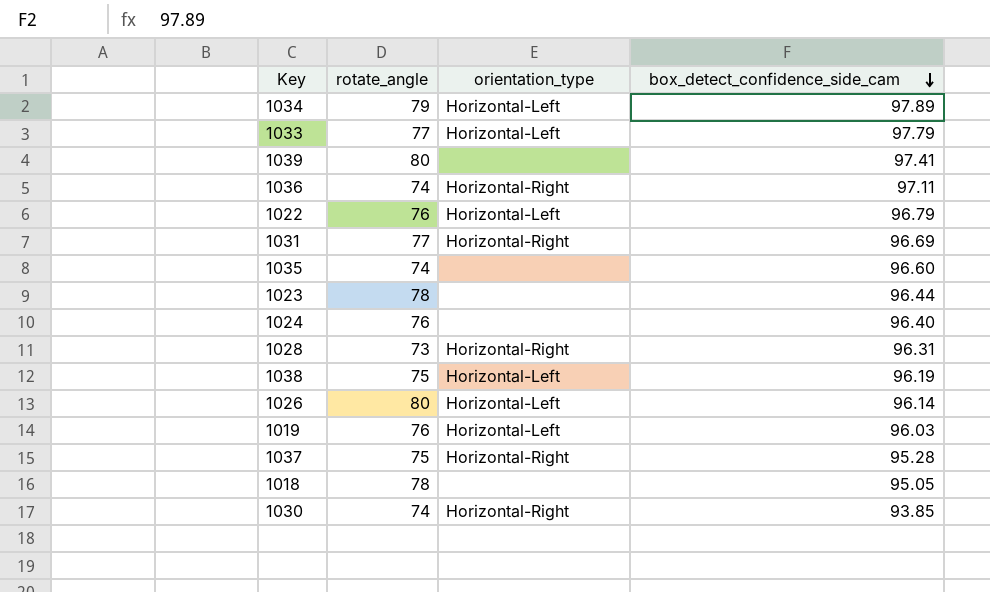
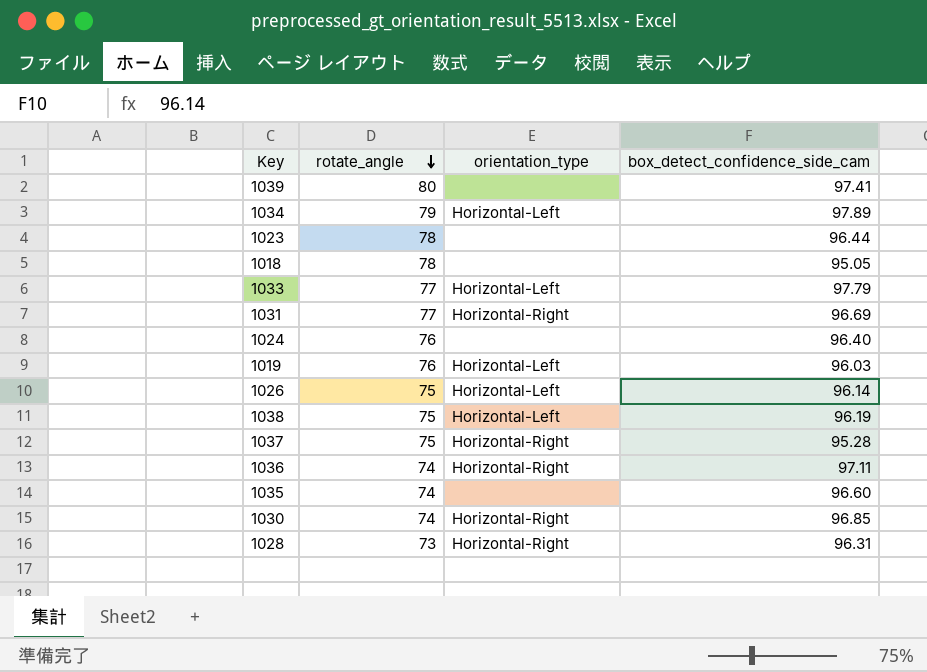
row order: box_detect_confidence_side_cam descending -> rotate_angle descending
row 1022: 76 | Horizontal-Left | 96.79 -> none
1026 | rotate_angle: 80 -> 75
1030 | box_detect_confidence_side_cam: 93.85 -> 96.85

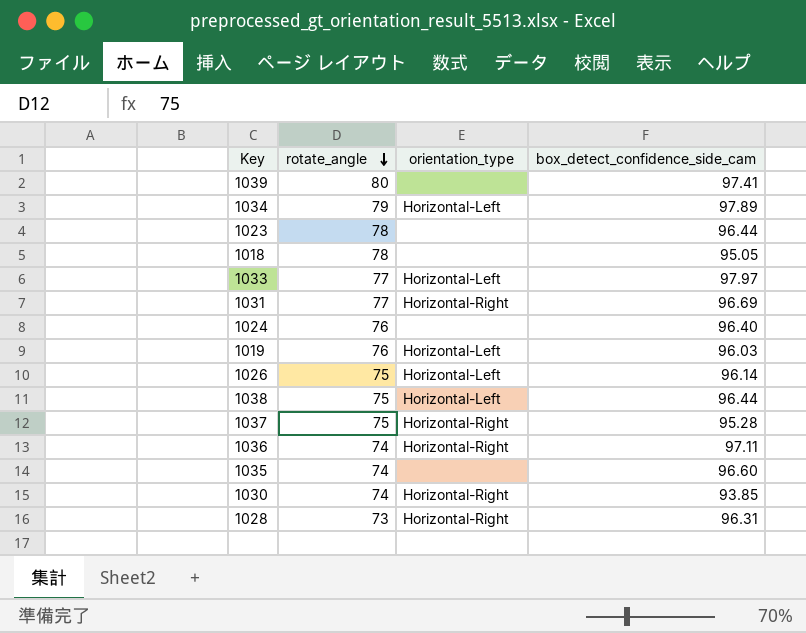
1033 | box_detect_confidence_side_cam: 97.79 -> 97.97
1038 | box_detect_confidence_side_cam: 96.19 -> 96.44
1030 | box_detect_confidence_side_cam: 96.85 -> 93.85

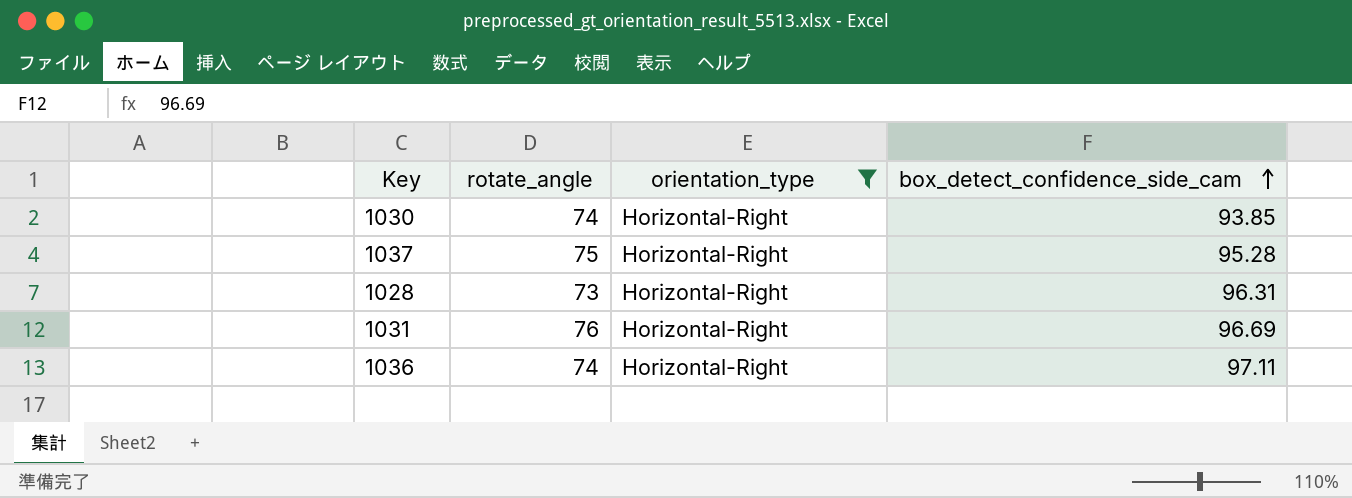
filter: none -> orientation_type = Horizontal-Right
row order: rotate_angle descending -> box_detect_confidence_side_cam ascending
1031 | rotate_angle: 77 -> 76

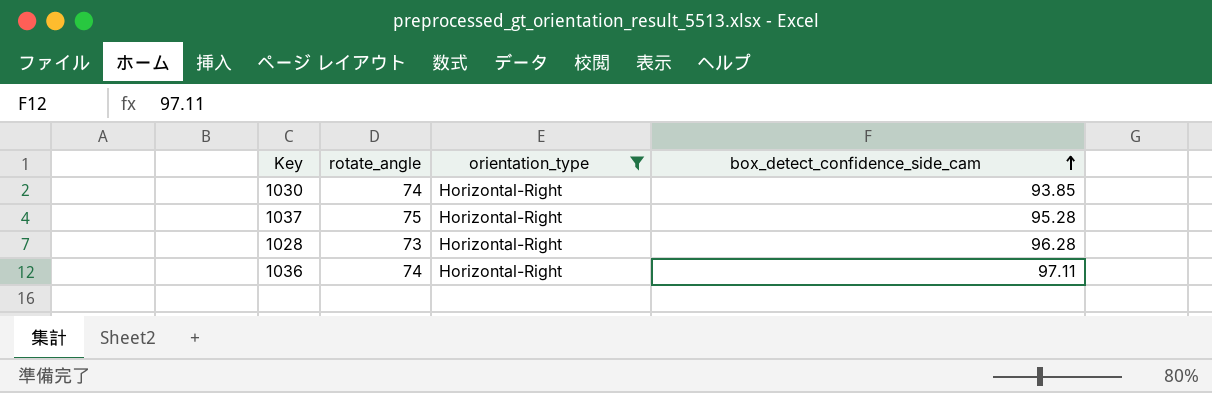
row 1031: 76 | Horizontal-Right | 96.69 -> none
1028 | box_detect_confidence_side_cam: 96.31 -> 96.28

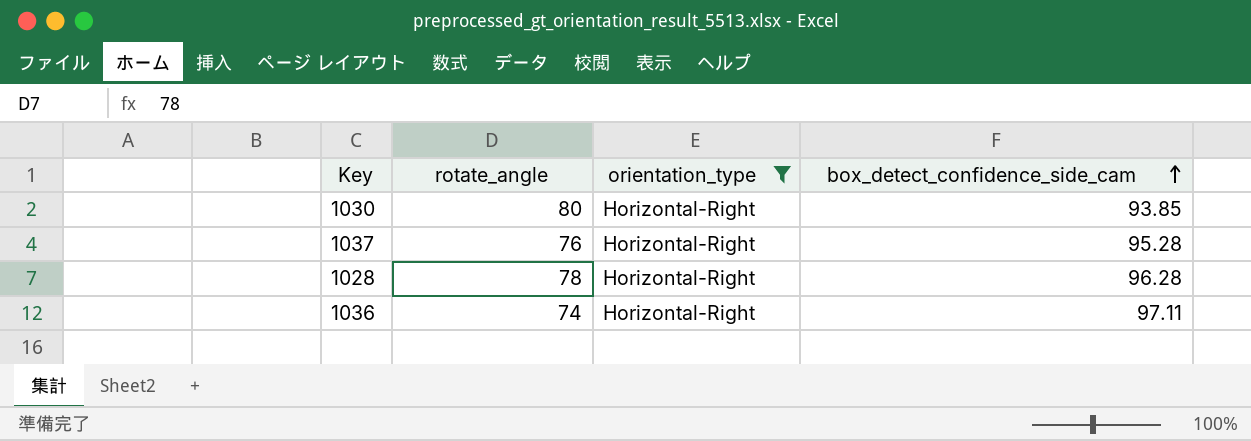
1030 | rotate_angle: 74 -> 80
1037 | rotate_angle: 75 -> 76
1028 | rotate_angle: 73 -> 78

